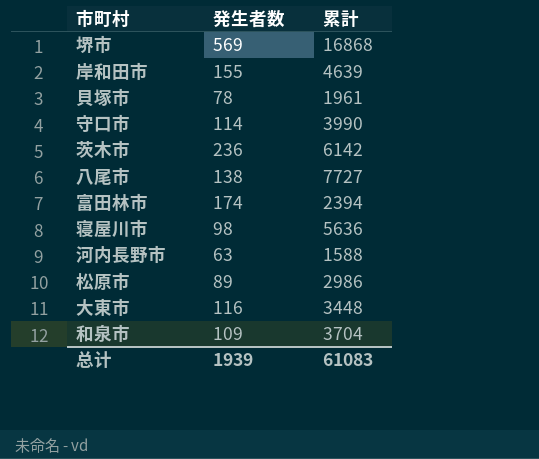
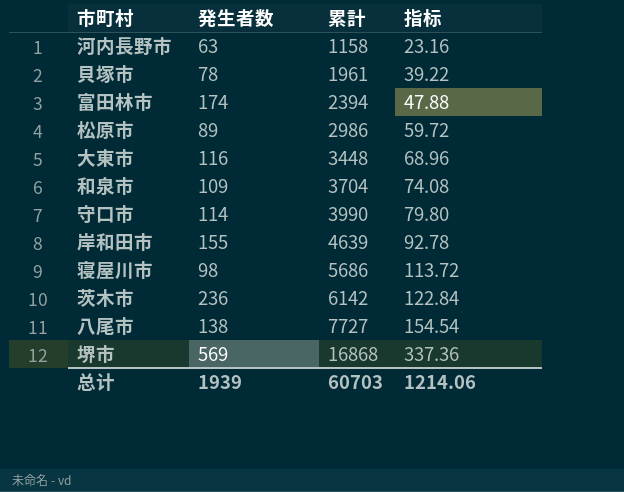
row order: none -> 累計 ascending
column 指标 | formula: none -> [累計] * 0.02
河内長野市 | 累計: 1588 -> 1158
寝屋川市 | 累計: 5636 -> 5686
总计 | 累計: 61083 -> 60703

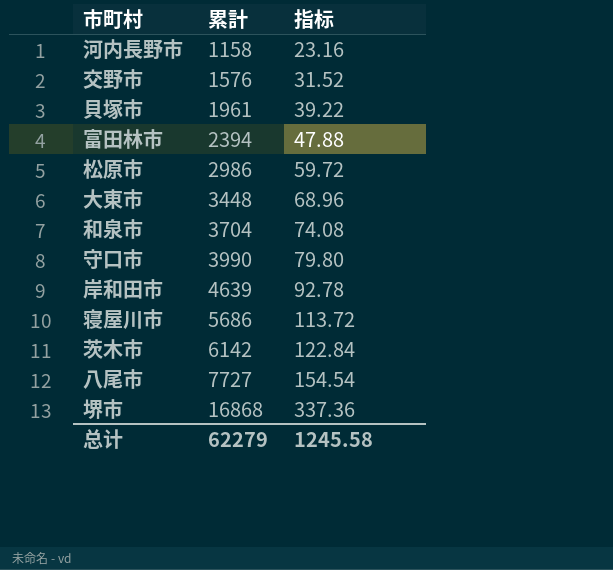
column 発生者数 | position: 2 -> none
row 交野市: none -> 1576 | 31.52
总计 | 累計: 60703 -> 62279
总计 | 指标: 1214.06 -> 1245.58

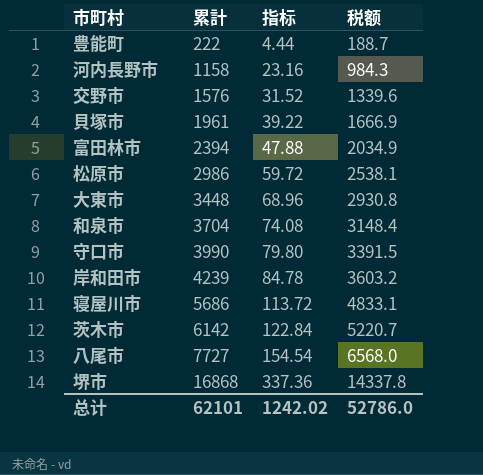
column 税额 | formula: none -> [累計] * 0.85
row 豊能町: none -> 222 | 4.44 | 188.7
岸和田市 | 累計: 4639 -> 4239
岸和田市 | 指标: 92.78 -> 84.78
总计 | 累計: 62279 -> 62101
总计 | 指标: 1245.58 -> 1242.02

